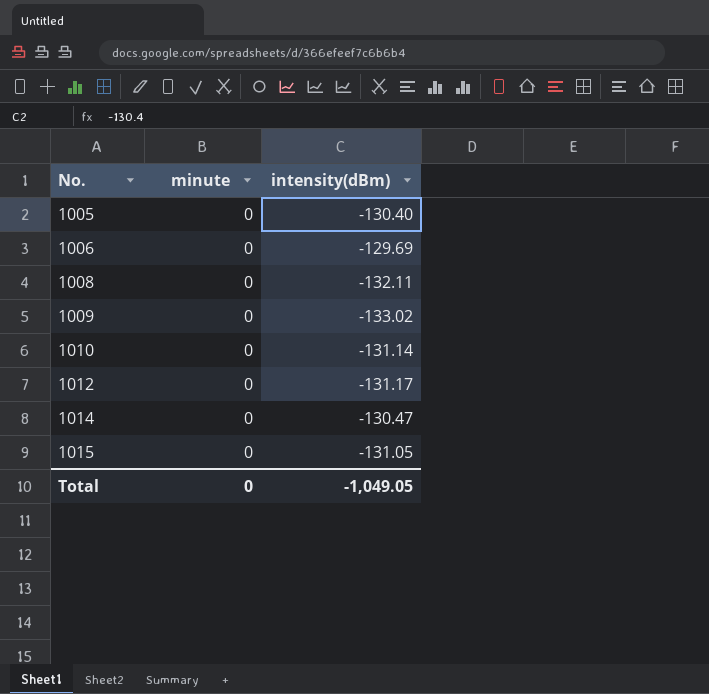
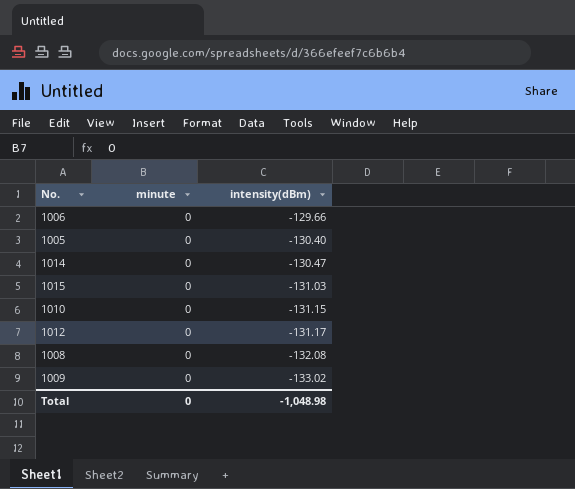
row order: No. ascending -> intensity(dBm) descending
1006 | intensity(dBm): -129.69 -> -129.66
1015 | intensity(dBm): -131.05 -> -131.03
1010 | intensity(dBm): -131.14 -> -131.15
1008 | intensity(dBm): -132.11 -> -132.08
Total | intensity(dBm): -1,049.05 -> -1,048.98

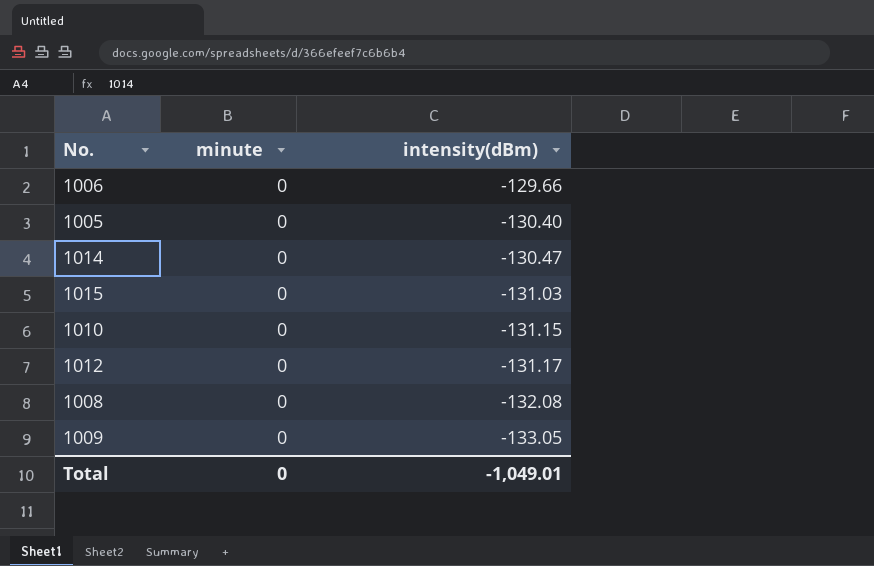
1009 | intensity(dBm): -133.02 -> -133.05
Total | intensity(dBm): -1,048.98 -> -1,049.01

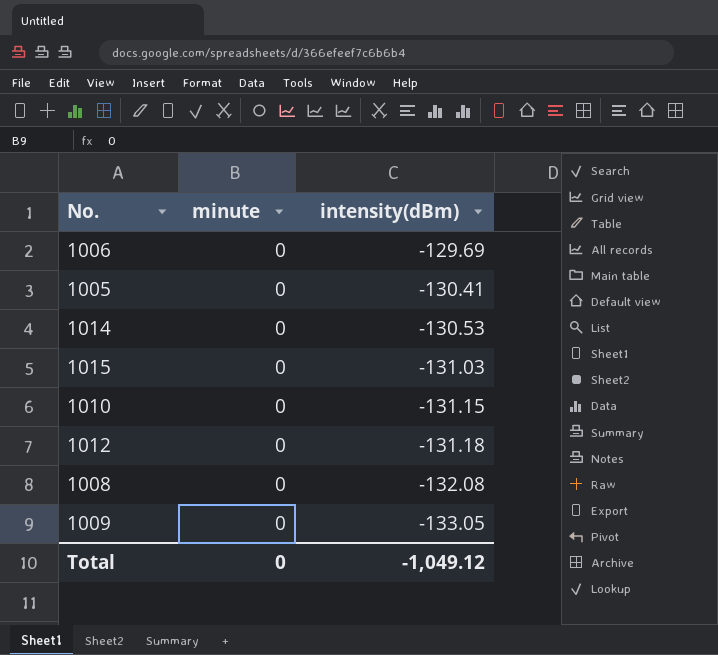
1006 | intensity(dBm): -129.66 -> -129.69
1005 | intensity(dBm): -130.40 -> -130.41
1014 | intensity(dBm): -130.47 -> -130.53
1012 | intensity(dBm): -131.17 -> -131.18
Total | intensity(dBm): -1,049.01 -> -1,049.12

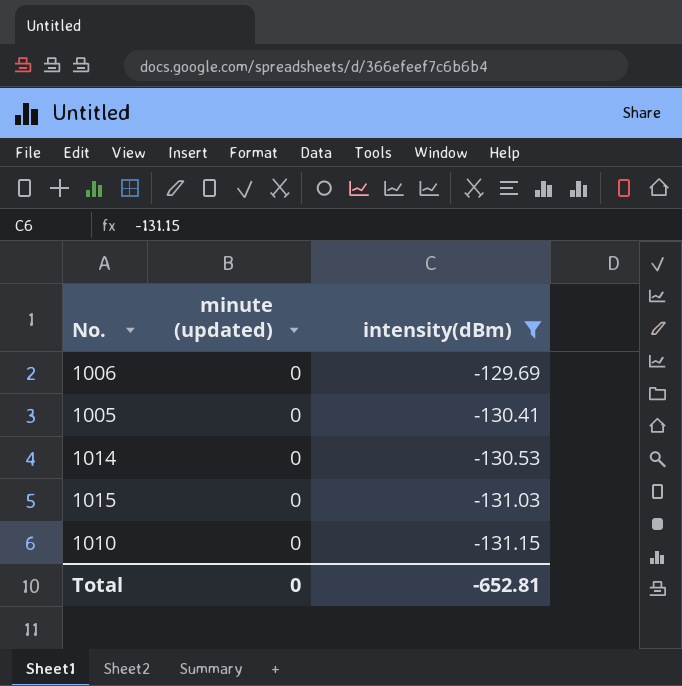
filter: none -> intensity(dBm) >= -131.15
column name: minute -> minute (updated)
Total | intensity(dBm): -1,049.12 -> -652.81

